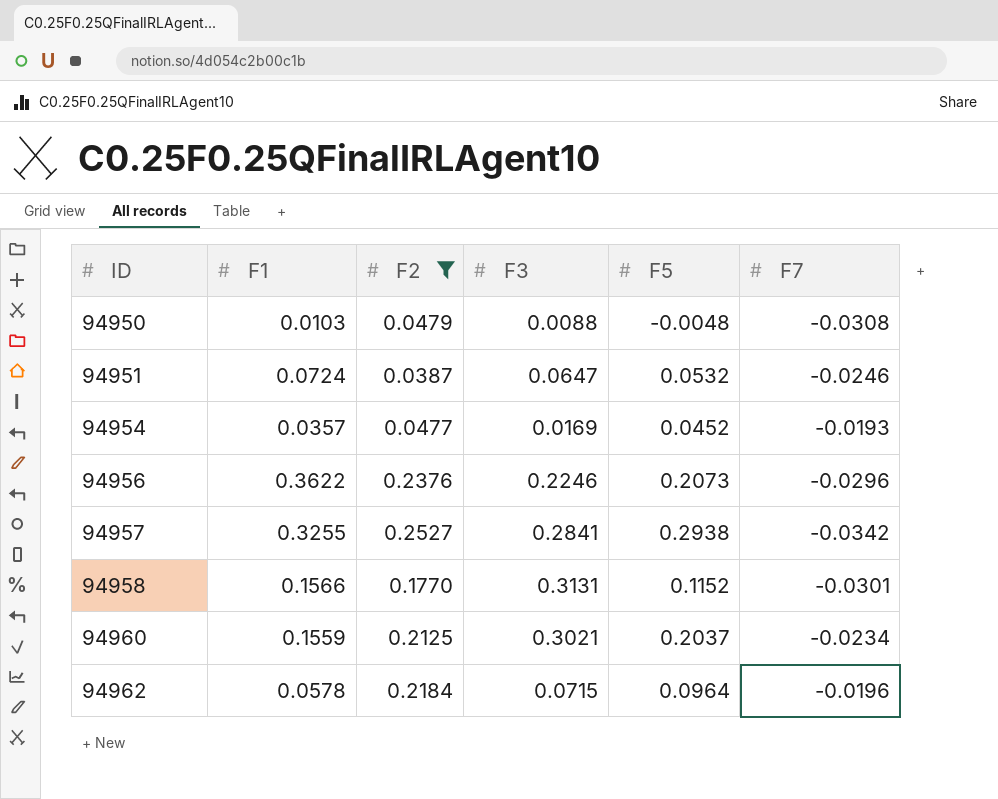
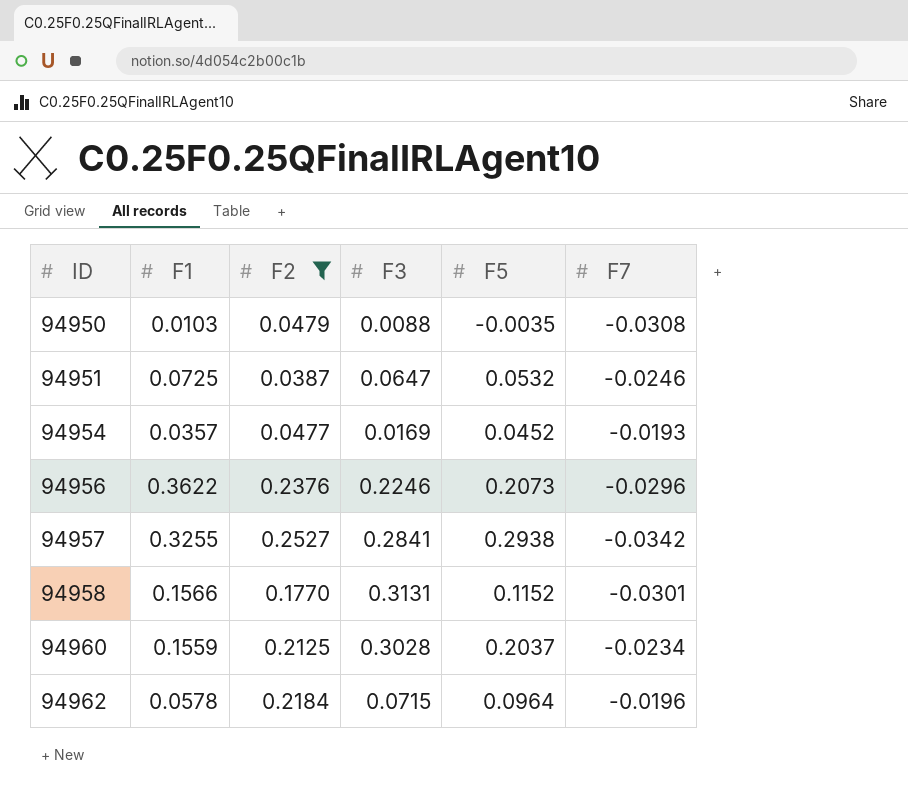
94950 | F5: -0.0048 -> -0.0035
94951 | F1: 0.0724 -> 0.0725
94960 | F3: 0.3021 -> 0.3028

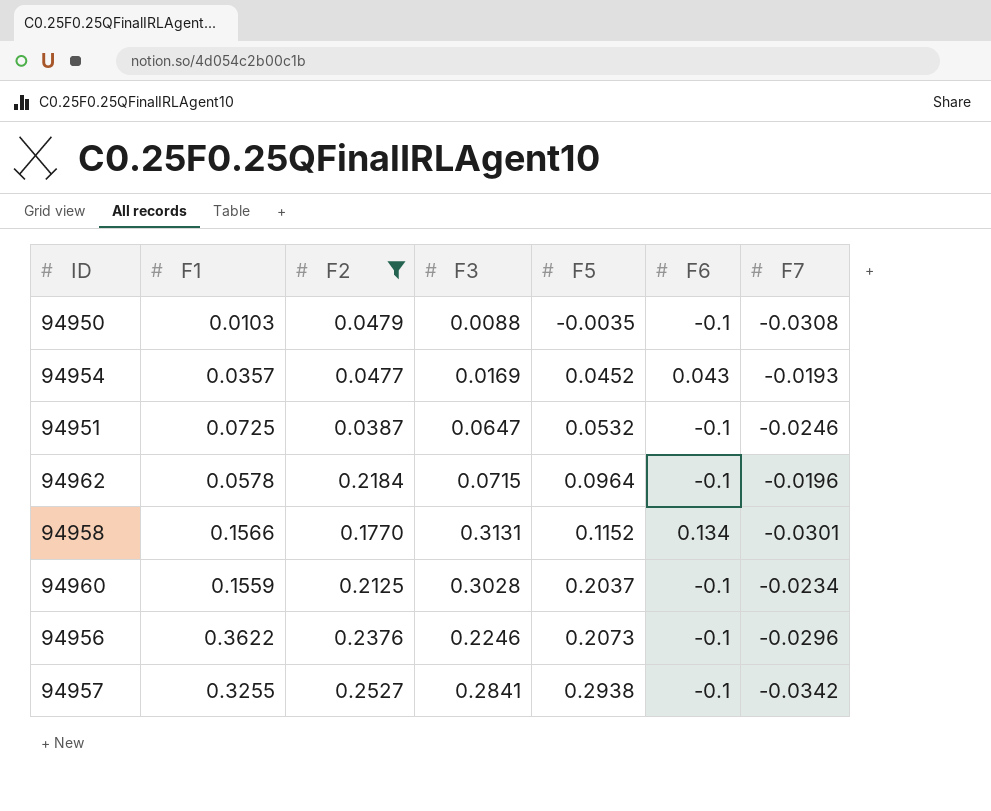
row order: ID ascending -> F5 ascending
column F6 | position: none -> 6

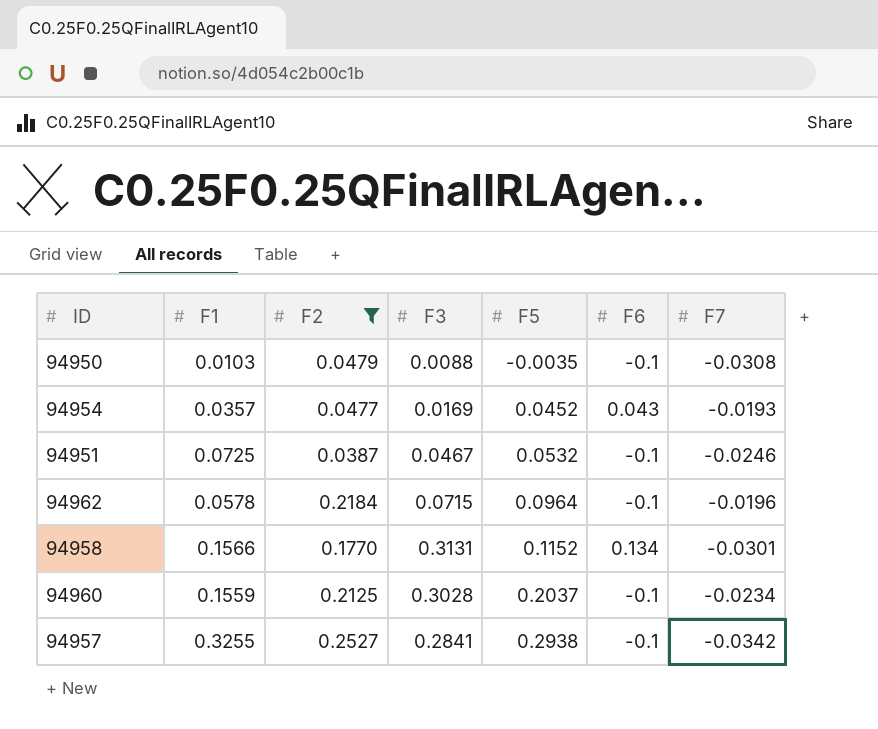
row 94956: 0.3622 | 0.2376 | 0.2246 | 0.2073 | -0.1 | -0.0296 -> none
94951 | F3: 0.0647 -> 0.0467

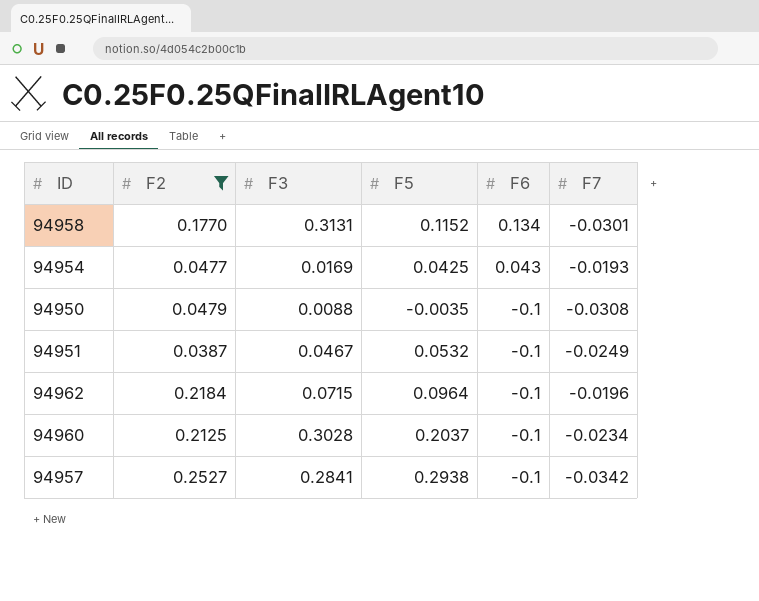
row order: F5 ascending -> F6 descending
column F1 | position: 2 -> none
94954 | F5: 0.0452 -> 0.0425
94951 | F7: -0.0246 -> -0.0249

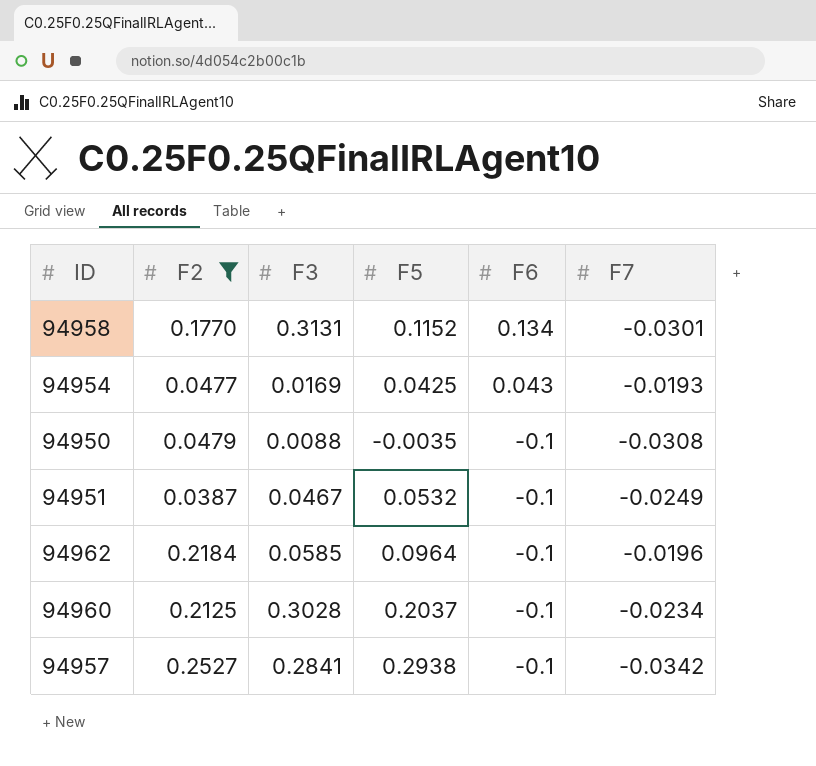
94962 | F3: 0.0715 -> 0.0585

